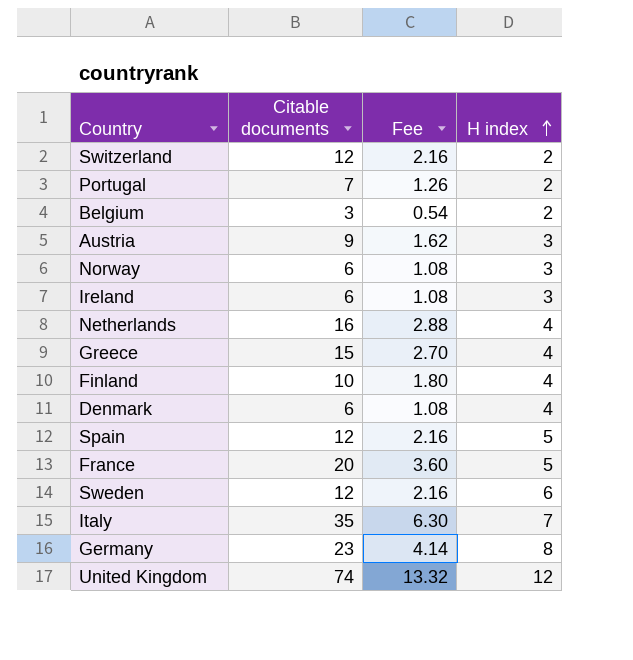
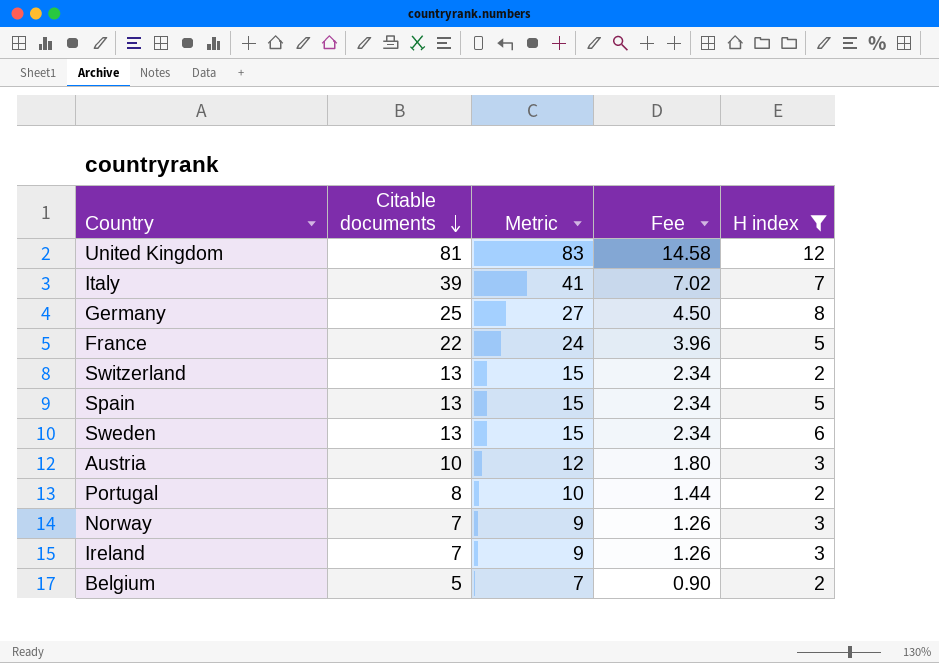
filter: none -> H index != 4
row order: H index ascending -> Citable documents descending
column Metric | formula: none -> [Citable documents] + 2
United Kingdom | Citable documents: 74 -> 81
United Kingdom | Fee: 13.32 -> 14.58
Italy | Citable documents: 35 -> 39
Italy | Fee: 6.30 -> 7.02
Germany | Citable documents: 23 -> 25
Germany | Fee: 4.14 -> 4.50
France | Citable documents: 20 -> 22
France | Fee: 3.60 -> 3.96
Switzerland | Citable documents: 12 -> 13
Switzerland | Fee: 2.16 -> 2.34
Spain | Citable documents: 12 -> 13
Spain | Fee: 2.16 -> 2.34
Sweden | Citable documents: 12 -> 13
Sweden | Fee: 2.16 -> 2.34
Austria | Citable documents: 9 -> 10
Austria | Fee: 1.62 -> 1.80
Portugal | Citable documents: 7 -> 8
Portugal | Fee: 1.26 -> 1.44
Norway | Citable documents: 6 -> 7
Norway | Fee: 1.08 -> 1.26
Ireland | Citable documents: 6 -> 7
Ireland | Fee: 1.08 -> 1.26
Belgium | Citable documents: 3 -> 5
Belgium | Fee: 0.54 -> 0.90

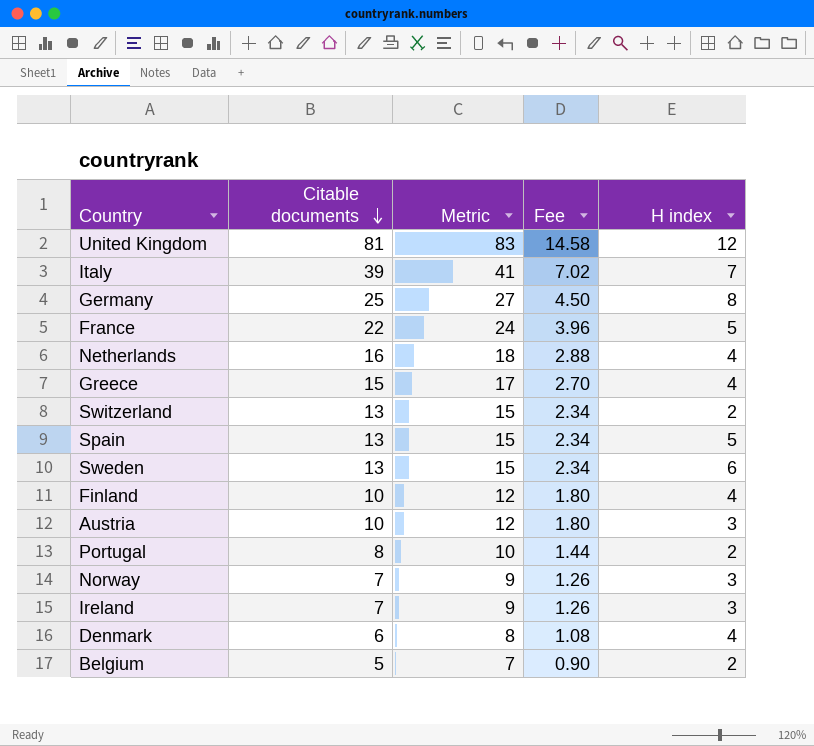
filter: H index != 4 -> none

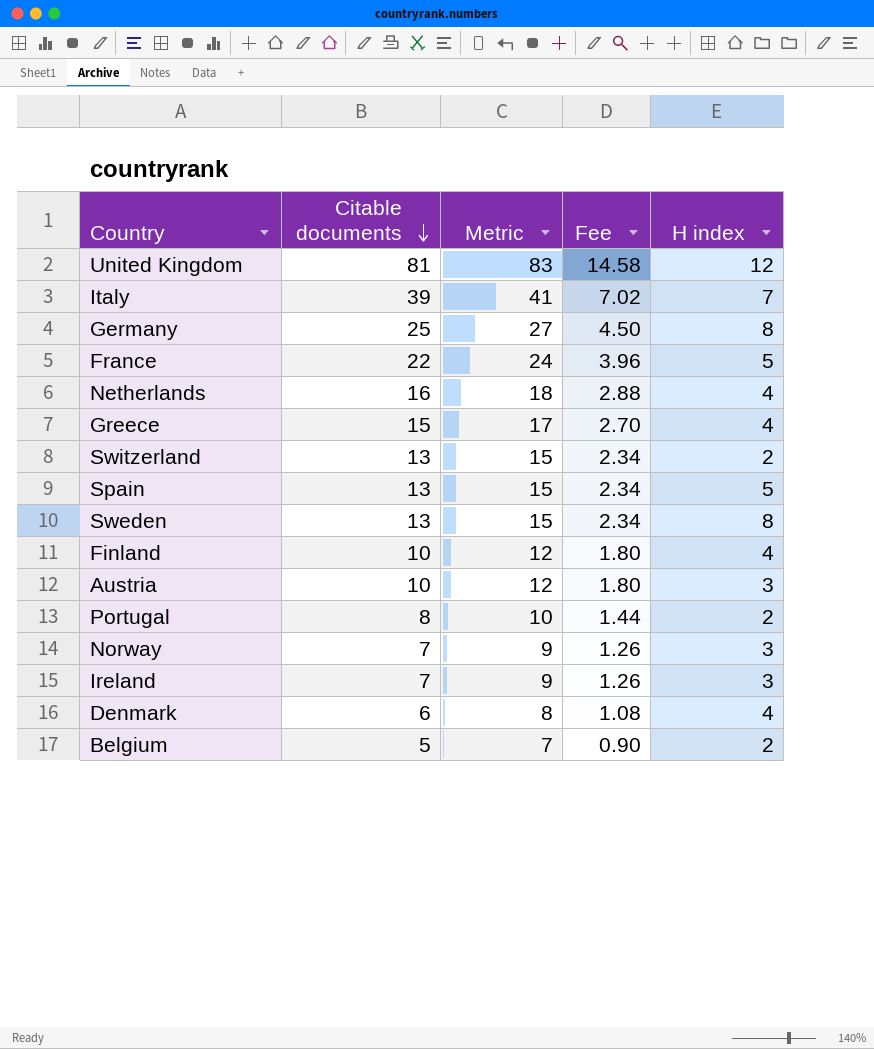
Sweden | H index: 6 -> 8

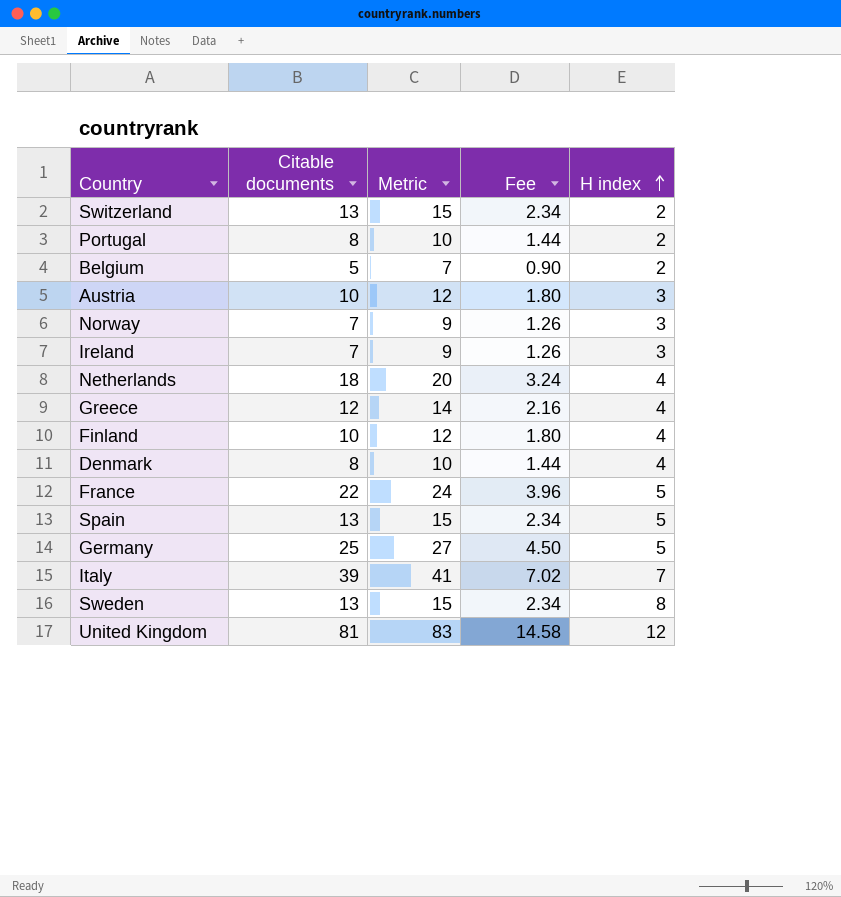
row order: Citable documents descending -> H index ascending
Netherlands | Citable documents: 16 -> 18
Netherlands | Metric: 18 -> 20
Netherlands | Fee: 2.88 -> 3.24
Greece | Citable documents: 15 -> 12
Greece | Metric: 17 -> 14
Greece | Fee: 2.70 -> 2.16
Denmark | Citable documents: 6 -> 8
Denmark | Metric: 8 -> 10
Denmark | Fee: 1.08 -> 1.44
Germany | H index: 8 -> 5

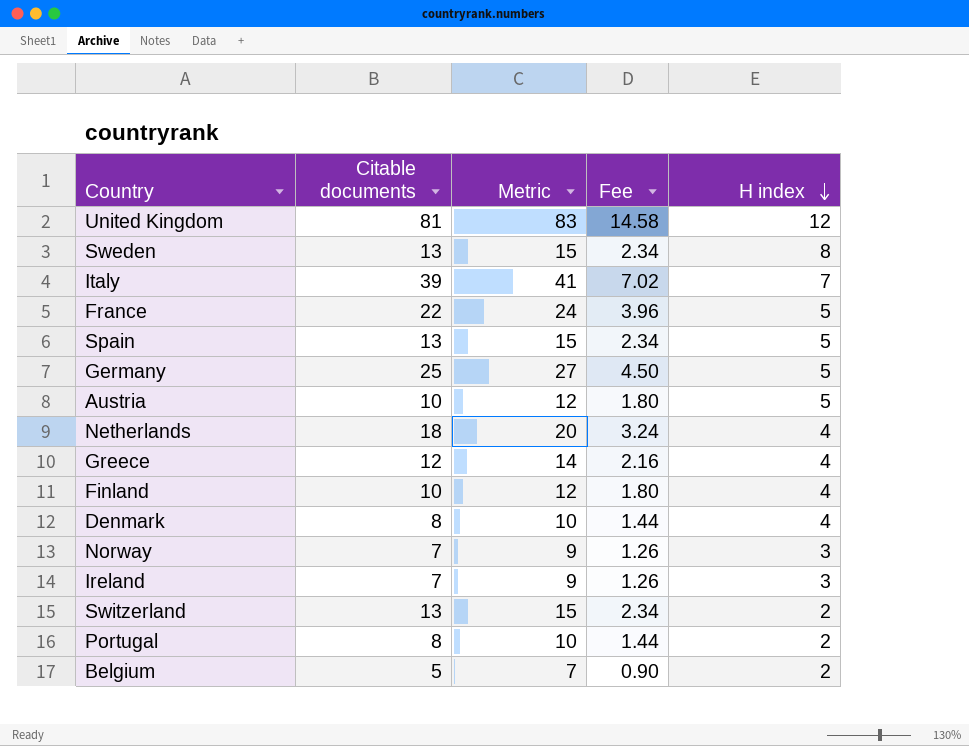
row order: H index ascending -> H index descending
Austria | H index: 3 -> 5

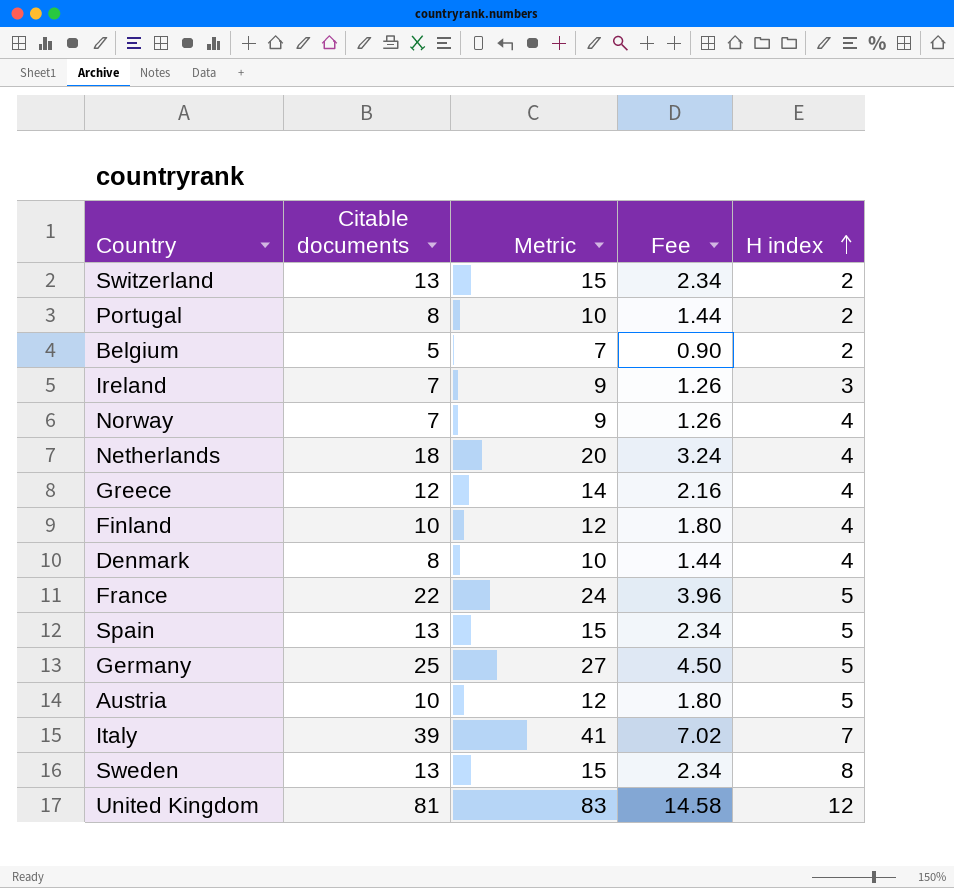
row order: H index descending -> H index ascending
Norway | H index: 3 -> 4

